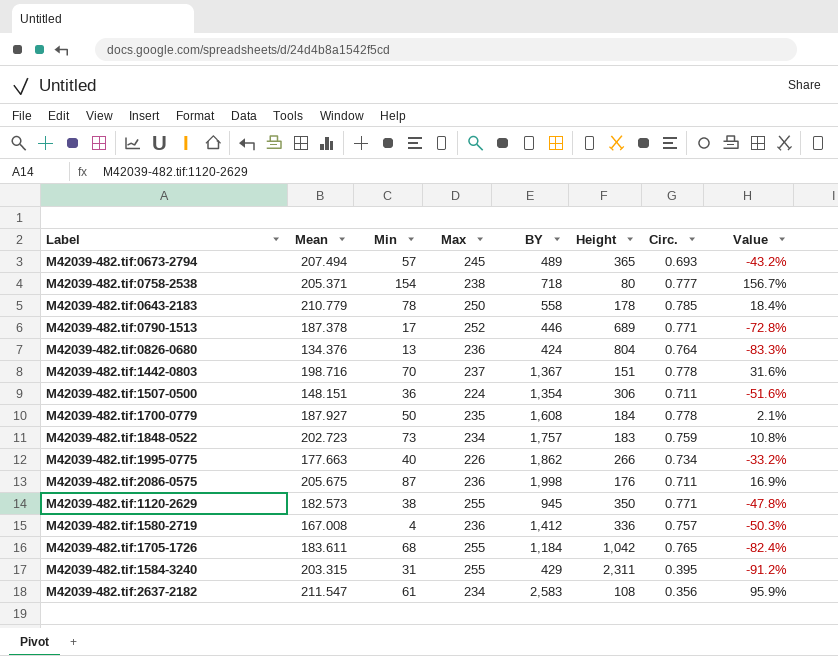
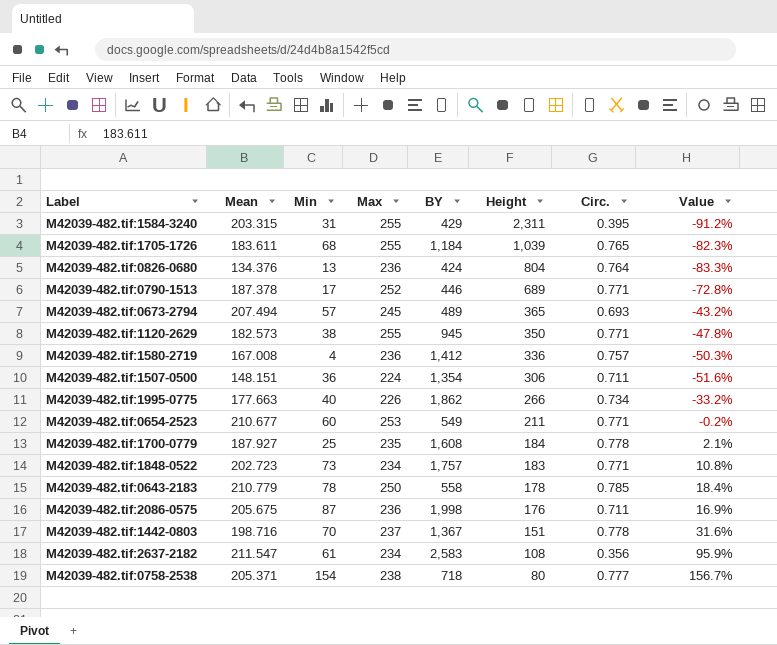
row order: none -> Height descending
M42039-482.tif:1705-1726 | Height: 1,042 -> 1,039
M42039-482.tif:1705-1726 | Value: -82.4% -> -82.3%
row M42039-482.tif:0654-2523: none -> 210.677 | 60 | 253 | 549 | 211 | 0.771 | -0.2%
M42039-482.tif:1700-0779 | Min: 50 -> 25
M42039-482.tif:1848-0522 | Circ.: 0.759 -> 0.771

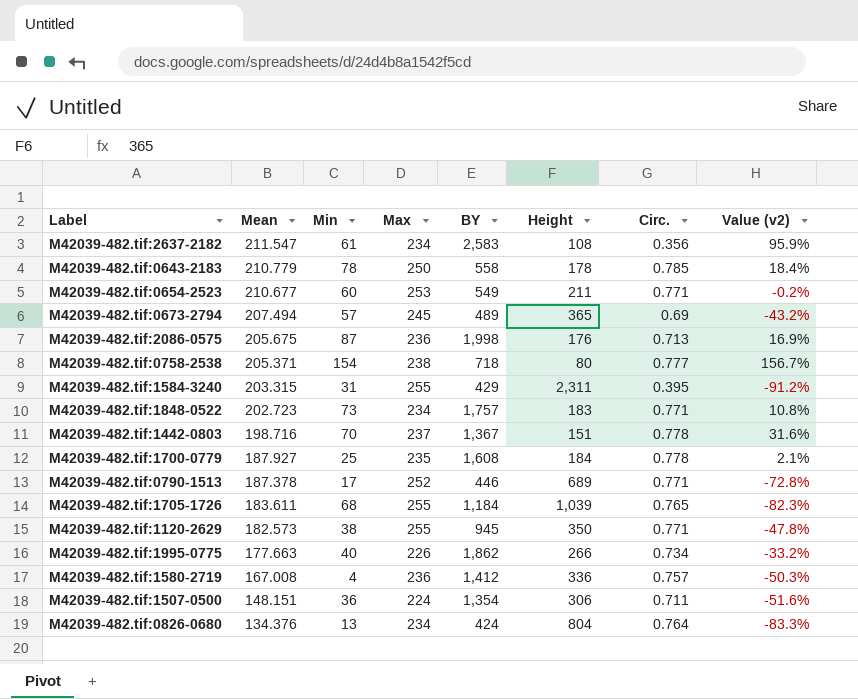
row order: Height descending -> Mean descending
column name: Value -> Value (v2)
M42039-482.tif:0673-2794 | Circ.: 0.693 -> 0.69
M42039-482.tif:2086-0575 | Circ.: 0.711 -> 0.713
M42039-482.tif:0826-0680 | Max: 236 -> 234

